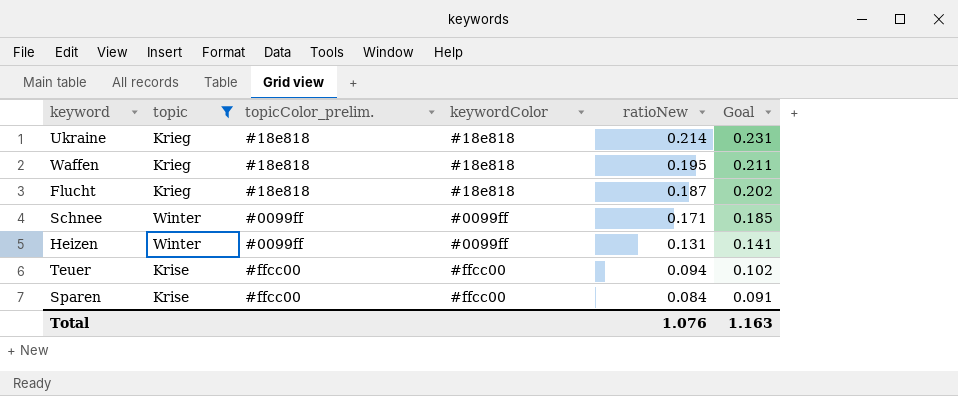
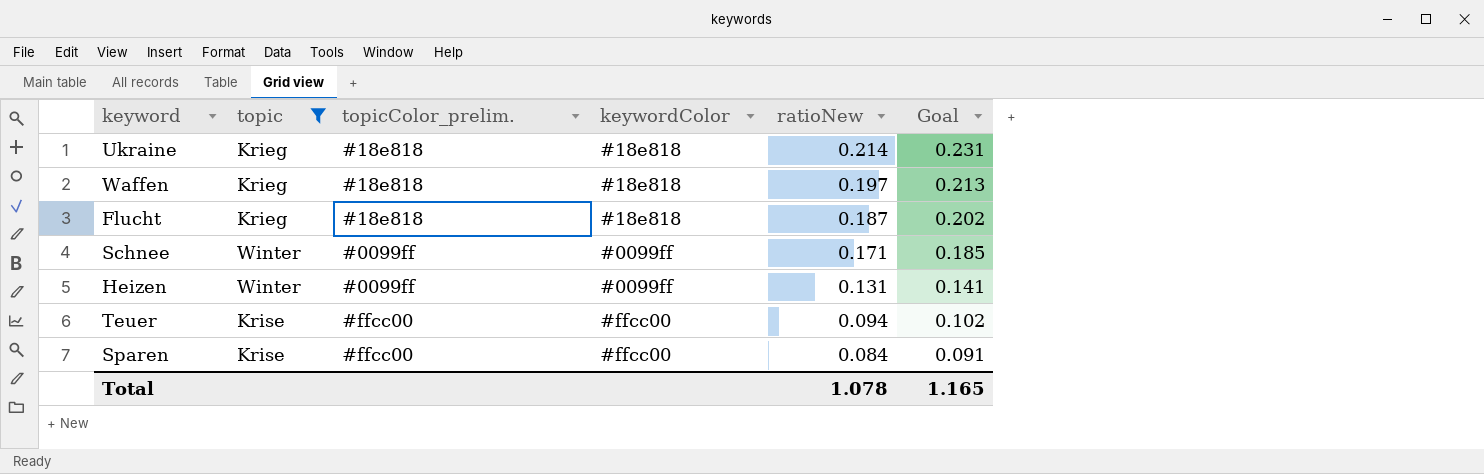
Waffen | ratioNew: 0.195 -> 0.197
Waffen | Goal: 0.211 -> 0.213
Total | ratioNew: 1.076 -> 1.078
Total | Goal: 1.163 -> 1.165

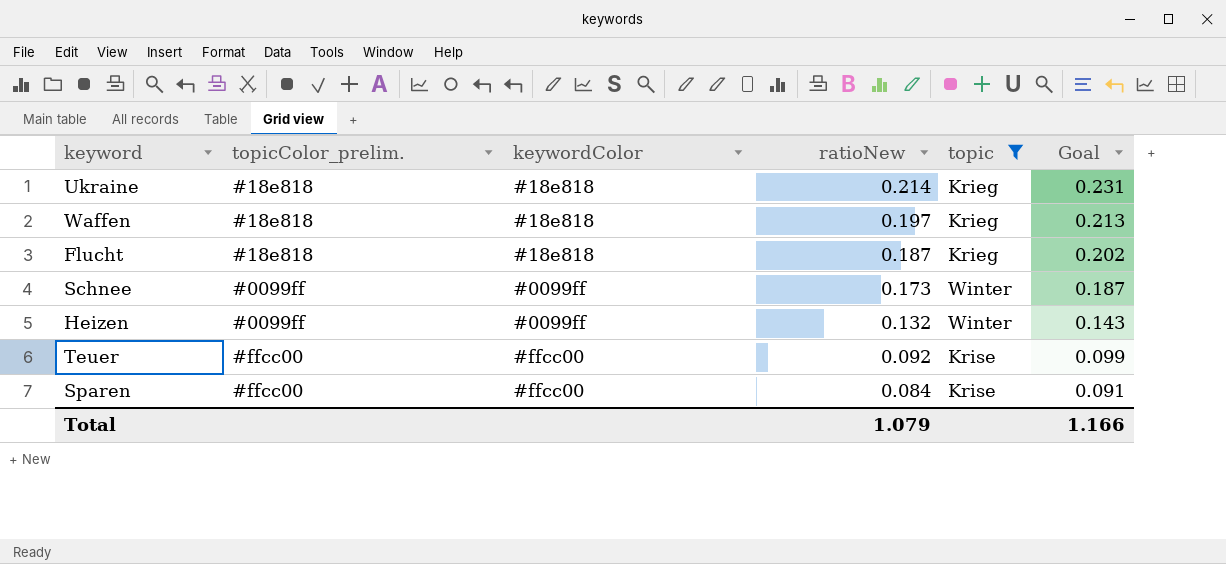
column topic | position: 2 -> 5
Schnee | ratioNew: 0.171 -> 0.173
Schnee | Goal: 0.185 -> 0.187
Heizen | ratioNew: 0.131 -> 0.132
Heizen | Goal: 0.141 -> 0.143
Teuer | ratioNew: 0.094 -> 0.092
Teuer | Goal: 0.102 -> 0.099
Total | ratioNew: 1.078 -> 1.079
Total | Goal: 1.165 -> 1.166

